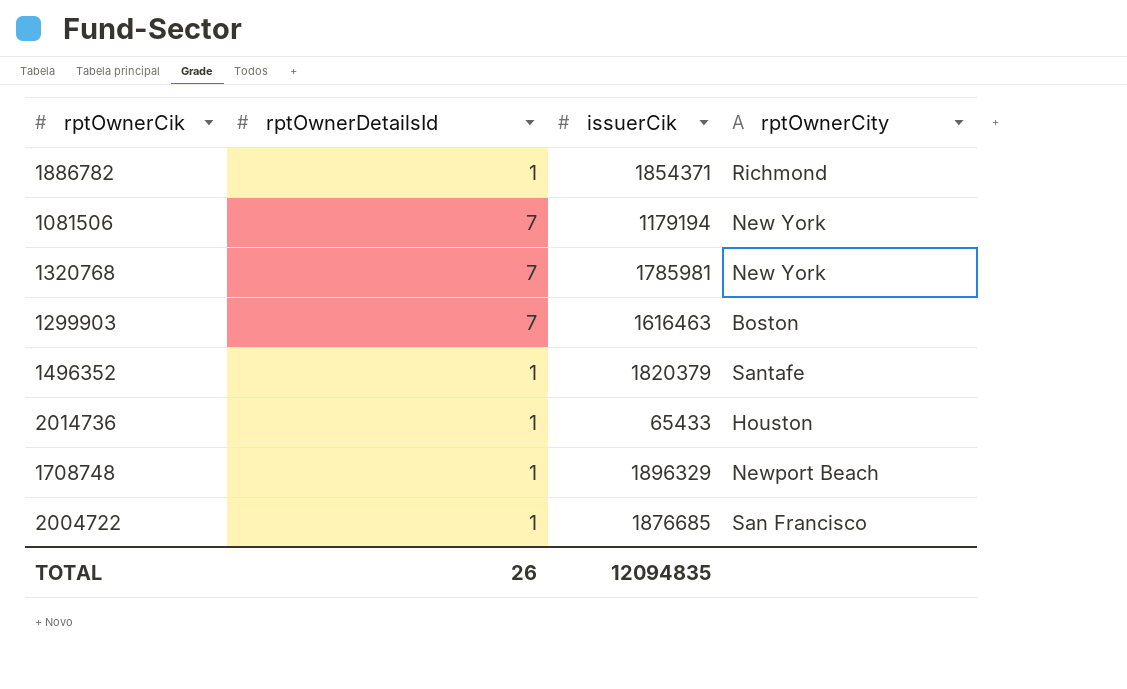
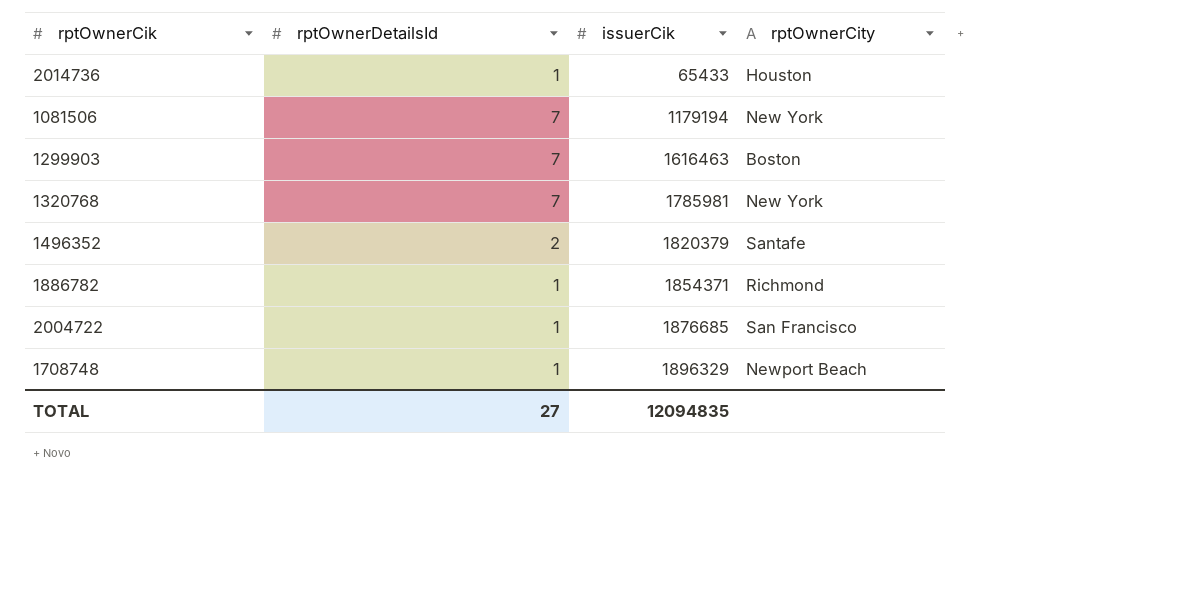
row order: none -> issuerCik ascending
1496352 | rptOwnerDetailsId: 1 -> 2
TOTAL | rptOwnerDetailsId: 26 -> 27

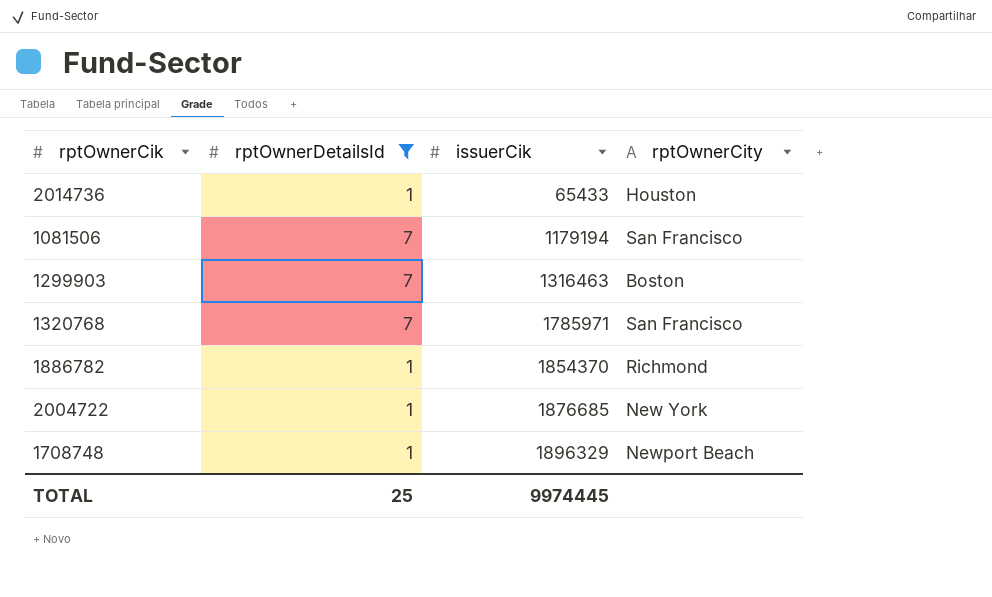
filter: none -> rptOwnerDetailsId != 2
1081506 | rptOwnerCity: New York -> San Francisco
1299903 | issuerCik: 1616463 -> 1316463
1320768 | issuerCik: 1785981 -> 1785971
1320768 | rptOwnerCity: New York -> San Francisco
1886782 | issuerCik: 1854371 -> 1854370
2004722 | rptOwnerCity: San Francisco -> New York
TOTAL | rptOwnerDetailsId: 27 -> 25
TOTAL | issuerCik: 12094835 -> 9974445

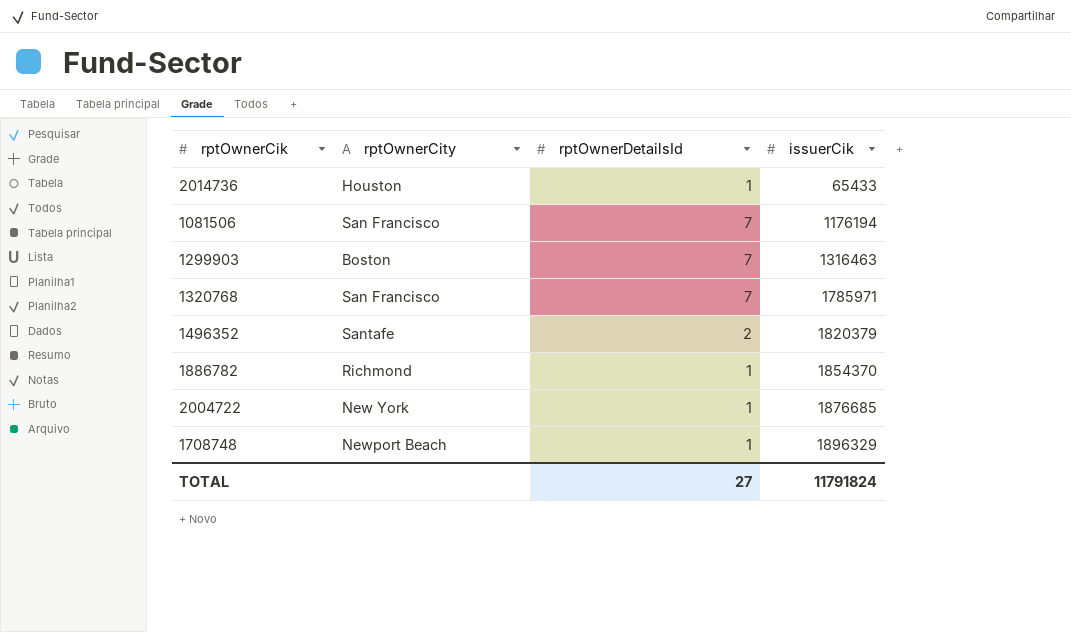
filter: rptOwnerDetailsId != 2 -> none
column rptOwnerCity | position: 4 -> 2
1081506 | issuerCik: 1179194 -> 1176194
TOTAL | rptOwnerDetailsId: 25 -> 27
TOTAL | issuerCik: 9974445 -> 11791824

